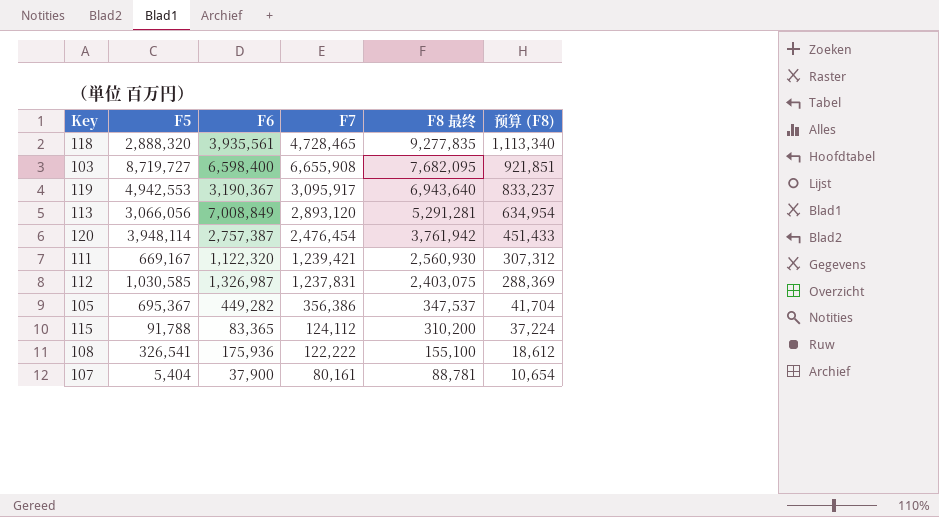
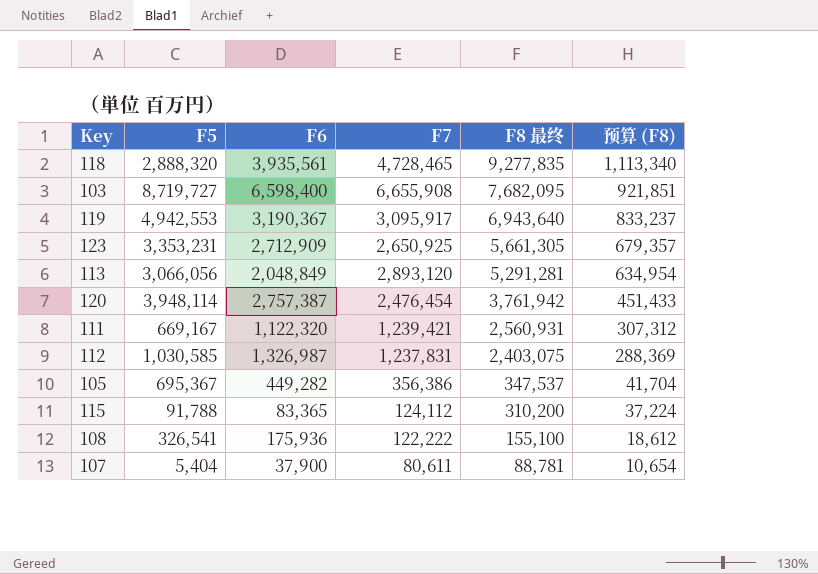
row 123: none -> 3,353,231 | 2,712,909 | 2,650,925 | 5,661,305 | 679,357
113 | F6: 7,008,849 -> 2,048,849
111 | F8 最终: 2,560,930 -> 2,560,931
107 | F7: 80,161 -> 80,611

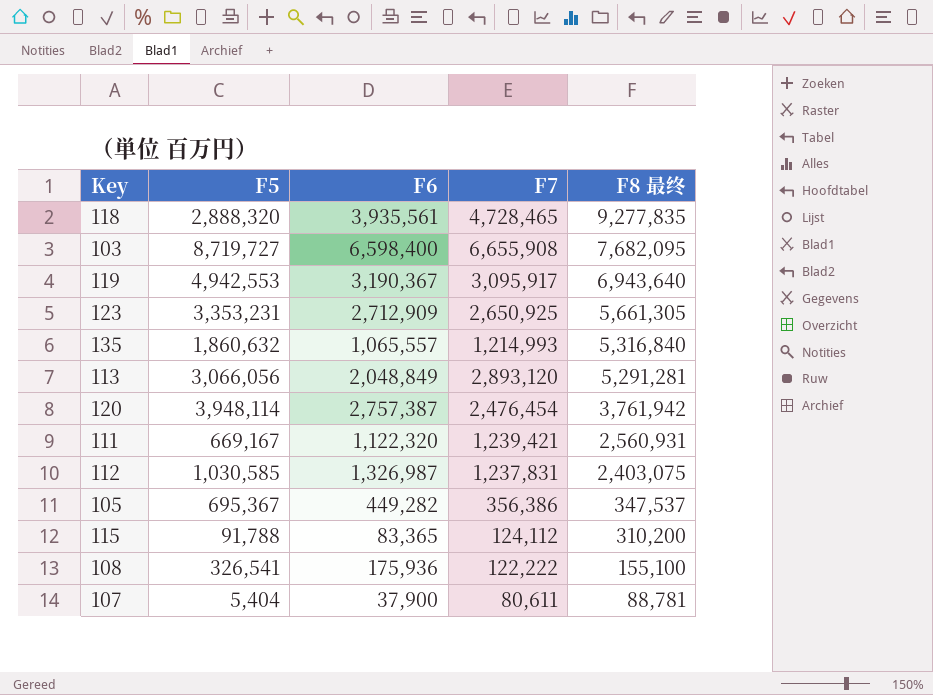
column 预算 (F8) | formula: [F8 最终] * 0.12 -> none
row 135: none -> 1,860,632 | 1,065,557 | 1,214,993 | 5,316,840

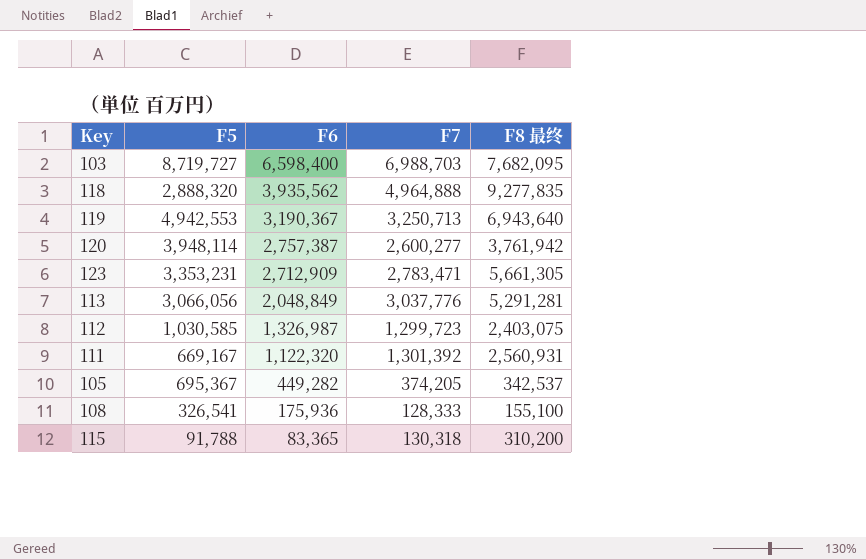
row order: F8 最终 descending -> F6 descending
row 135: 1,860,632 | 1,065,557 | 1,214,993 | 5,316,840 -> none
row 107: 5,404 | 37,900 | 80,611 | 88,781 -> none
103 | F7: 6,655,908 -> 6,988,703
118 | F6: 3,935,561 -> 3,935,562
118 | F7: 4,728,465 -> 4,964,888
119 | F7: 3,095,917 -> 3,250,713
120 | F7: 2,476,454 -> 2,600,277
123 | F7: 2,650,925 -> 2,783,471
113 | F7: 2,893,120 -> 3,037,776
112 | F7: 1,237,831 -> 1,299,723
111 | F7: 1,239,421 -> 1,301,392
105 | F7: 356,386 -> 374,205
105 | F8 最终: 347,537 -> 342,537
108 | F7: 122,222 -> 128,333
115 | F7: 124,112 -> 130,318

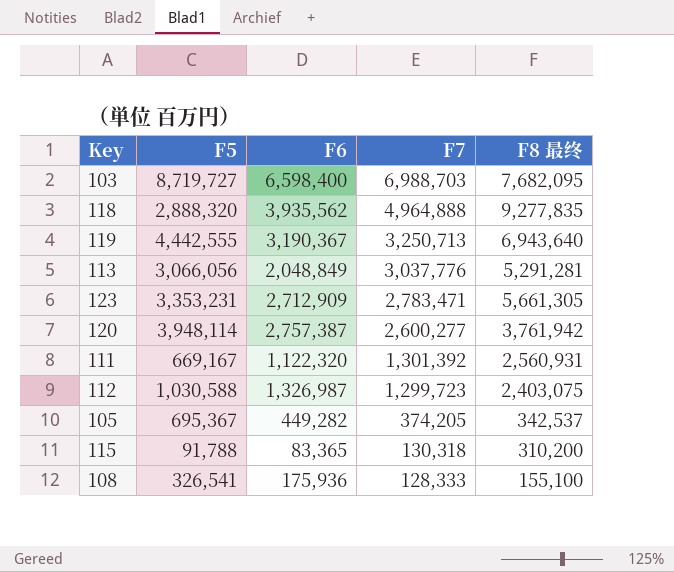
row order: F6 descending -> F7 descending
119 | F5: 4,942,553 -> 4,442,555
112 | F5: 1,030,585 -> 1,030,588

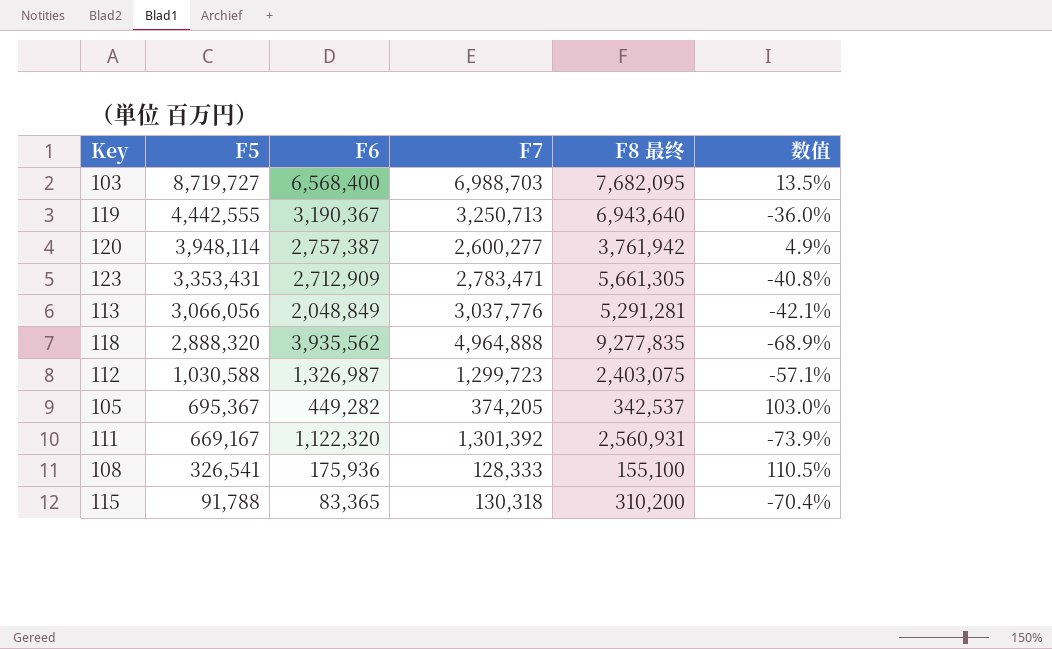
row order: F7 descending -> F5 descending
column 数值 | formula: none -> ([F5] - [F8 最终]) / [F8 最终]
103 | F6: 6,598,400 -> 6,568,400
123 | F5: 3,353,231 -> 3,353,431

